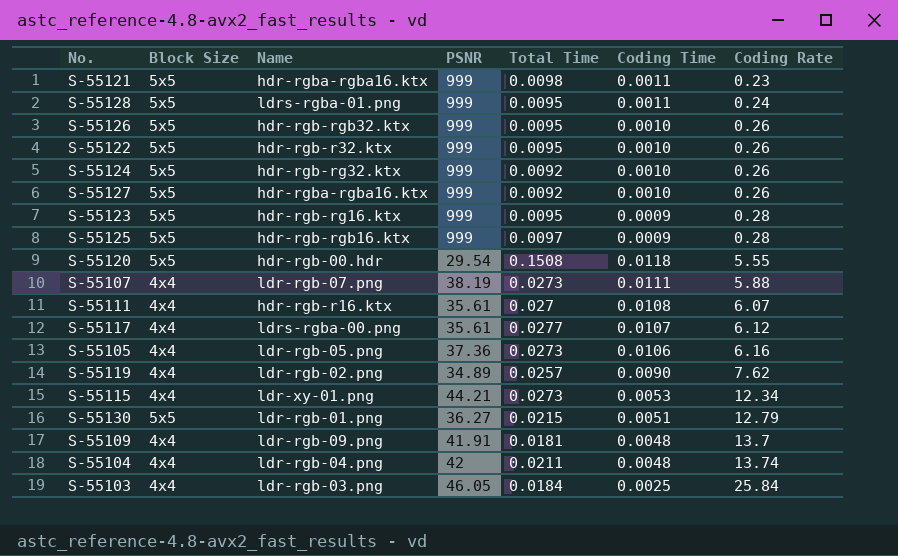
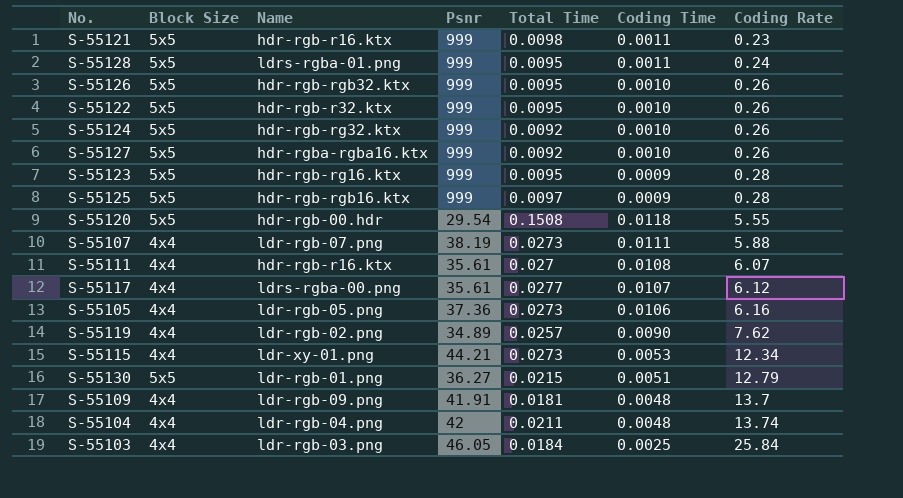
column name: PSNR -> Psnr
S-55121 | Name: hdr-rgba-rgba16.ktx -> hdr-rgb-r16.ktx

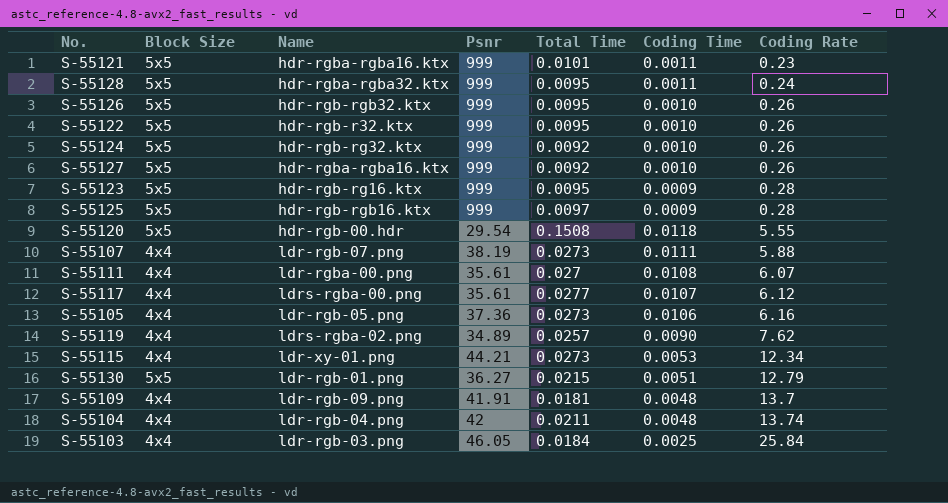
S-55121 | Name: hdr-rgb-r16.ktx -> hdr-rgba-rgba16.ktx
S-55121 | Total Time: 0.0098 -> 0.0101
S-55128 | Name: ldrs-rgba-01.png -> hdr-rgba-rgba32.ktx
S-55111 | Name: hdr-rgb-r16.ktx -> ldr-rgba-00.png
S-55119 | Name: ldr-rgb-02.png -> ldrs-rgba-02.png

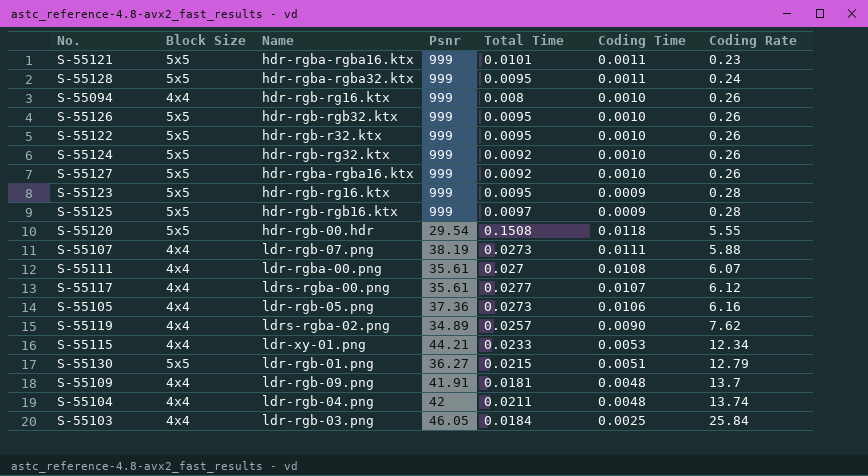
row S-55094: none -> 4x4 | hdr-rgb-rg16.ktx | 999 | 0.008 | 0.0010 | 0.26
S-55115 | Total Time: 0.0273 -> 0.0233

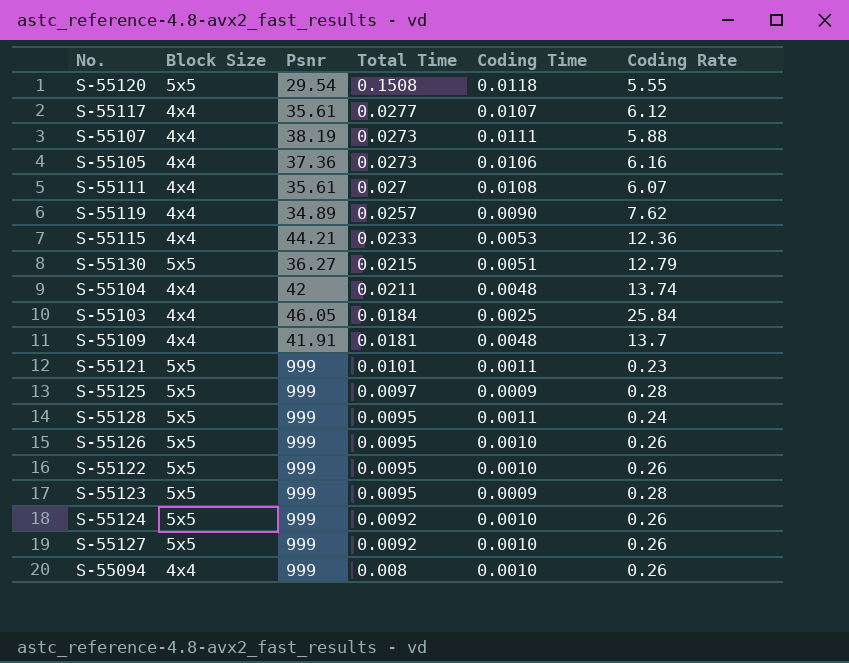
row order: Coding Rate ascending -> Total Time descending
column Name | position: 3 -> none
S-55115 | Coding Rate: 12.34 -> 12.36

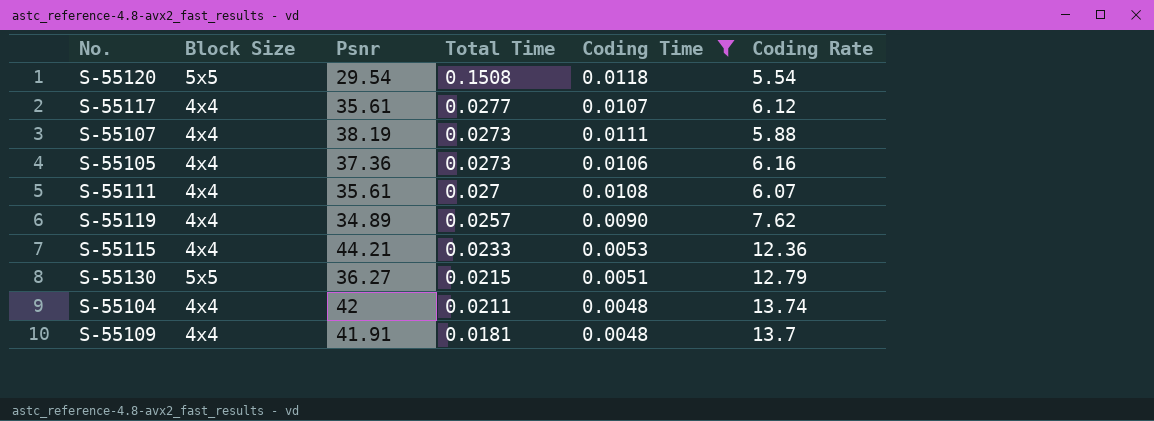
filter: none -> Coding Time >= 0.0048
S-55120 | Coding Rate: 5.55 -> 5.54

